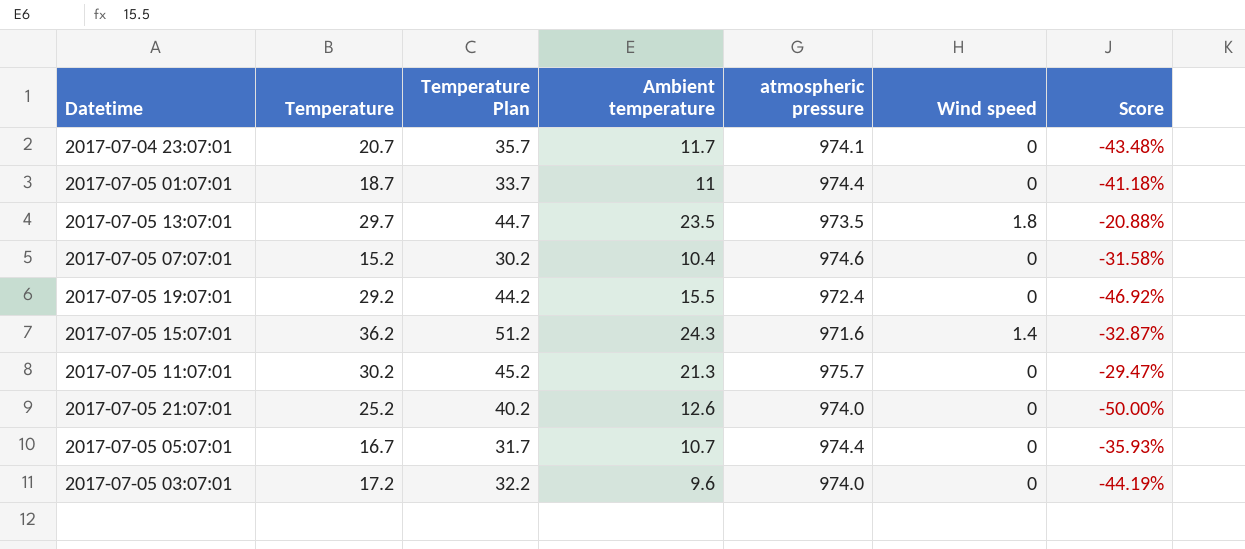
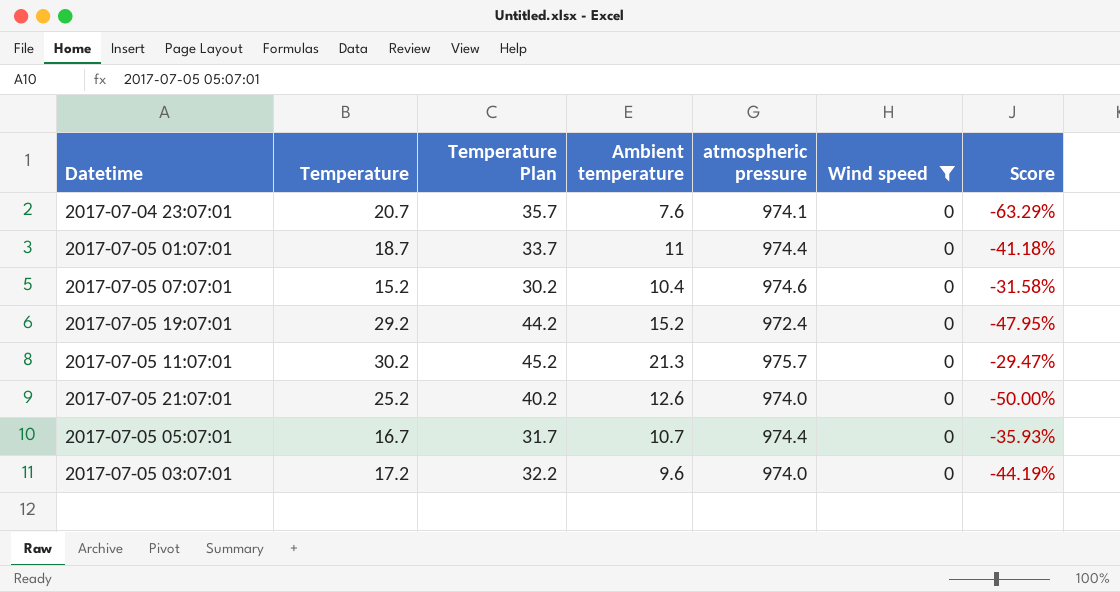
filter: none -> Wind speed = 0
2017-07-04 23:07:01 | Ambient temperature: 11.7 -> 7.6
2017-07-04 23:07:01 | Score: -43.48% -> -63.29%
2017-07-05 19:07:01 | Ambient temperature: 15.5 -> 15.2
2017-07-05 19:07:01 | Score: -46.92% -> -47.95%

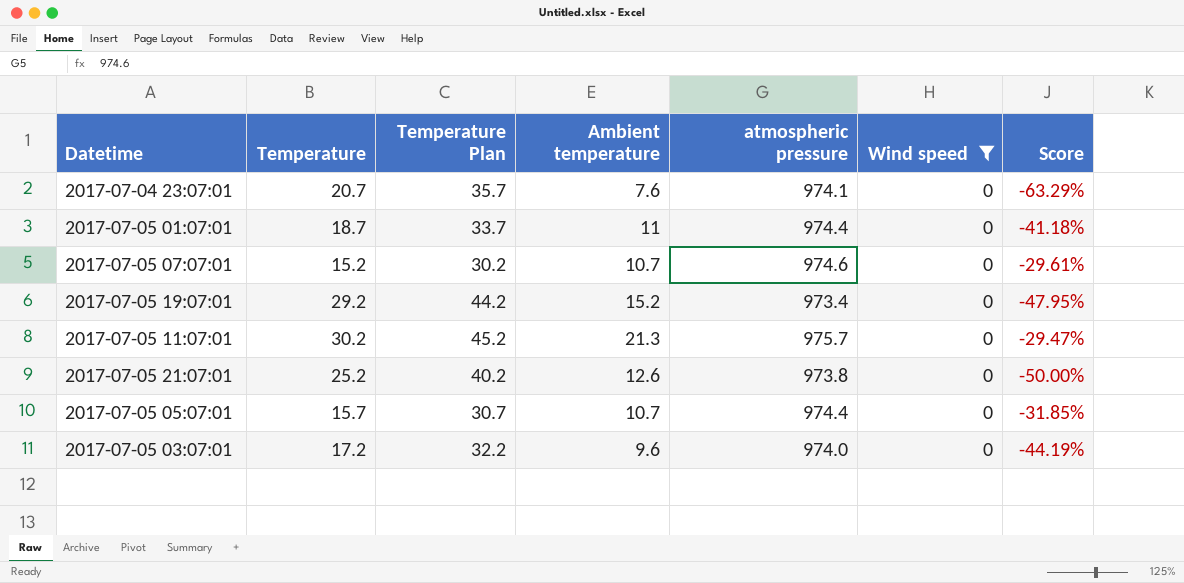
2017-07-05 07:07:01 | Ambient temperature: 10.4 -> 10.7
2017-07-05 07:07:01 | Score: -31.58% -> -29.61%
2017-07-05 19:07:01 | atmospheric pressure: 972.4 -> 973.4
2017-07-05 21:07:01 | atmospheric pressure: 974.0 -> 973.8
2017-07-05 05:07:01 | Temperature: 16.7 -> 15.7
2017-07-05 05:07:01 | Temperature Plan: 31.7 -> 30.7
2017-07-05 05:07:01 | Score: -35.93% -> -31.85%

